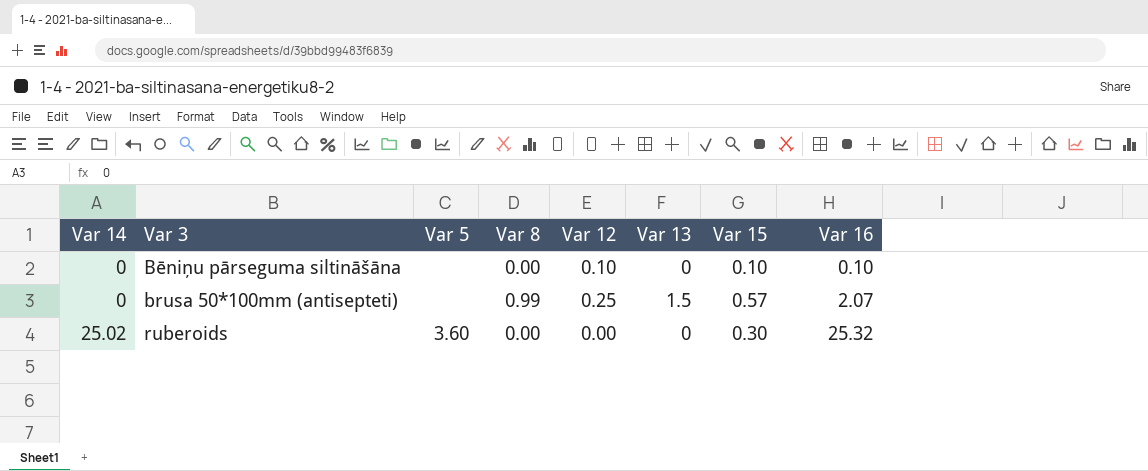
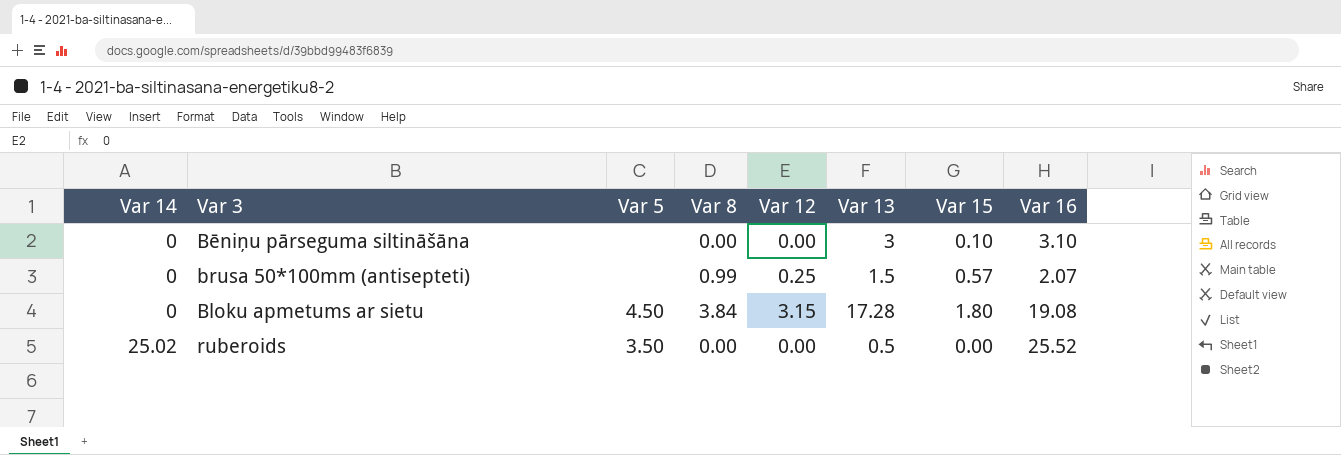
Bēniņu pārseguma siltināšāna | Var 12: 0.10 -> 0.00
Bēniņu pārseguma siltināšāna | Var 13: 0 -> 3
Bēniņu pārseguma siltināšāna | Var 16: 0.10 -> 3.10
row Bloku apmetums ar sietu: none -> 0 | 4.50 | 3.84 | 3.15 | 17.28 | 1.80 | 19.08
ruberoids | Var 5: 3.60 -> 3.50
ruberoids | Var 13: 0 -> 0.5
ruberoids | Var 15: 0.30 -> 0.00
ruberoids | Var 16: 25.32 -> 25.52

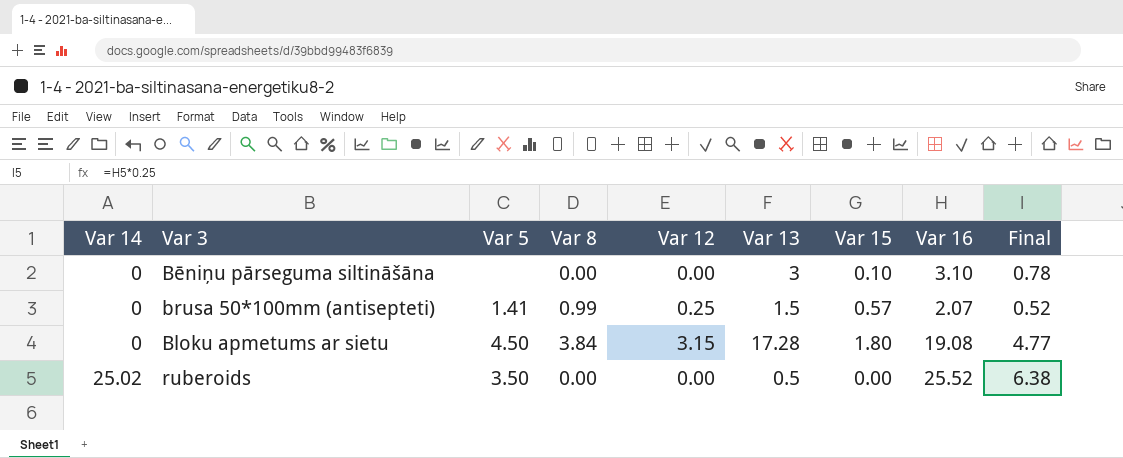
column Final | formula: none -> [Var 16] * 0.25
brusa 50*100mm (antisepteti) | Var 5: none -> 1.41

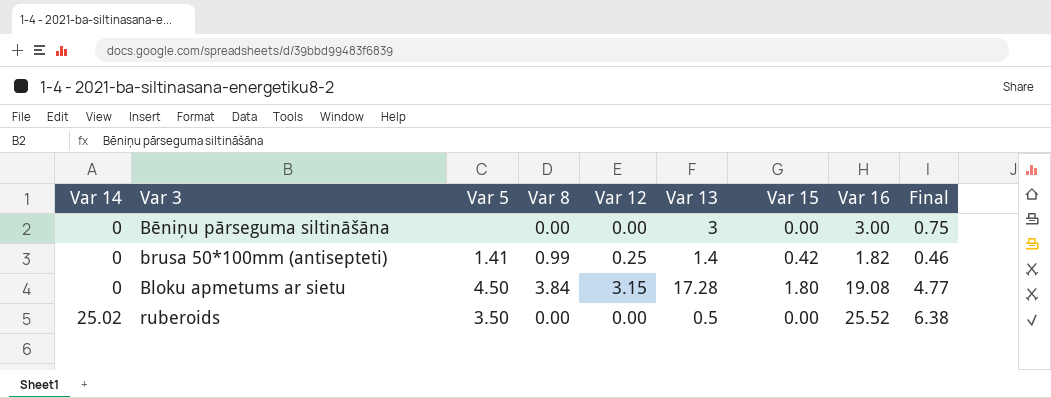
Bēniņu pārseguma siltināšāna | Var 15: 0.10 -> 0.00
Bēniņu pārseguma siltināšāna | Var 16: 3.10 -> 3.00
Bēniņu pārseguma siltināšāna | Final: 0.78 -> 0.75
brusa 50*100mm (antisepteti) | Var 13: 1.5 -> 1.4
brusa 50*100mm (antisepteti) | Var 15: 0.57 -> 0.42
brusa 50*100mm (antisepteti) | Var 16: 2.07 -> 1.82
brusa 50*100mm (antisepteti) | Final: 0.52 -> 0.46

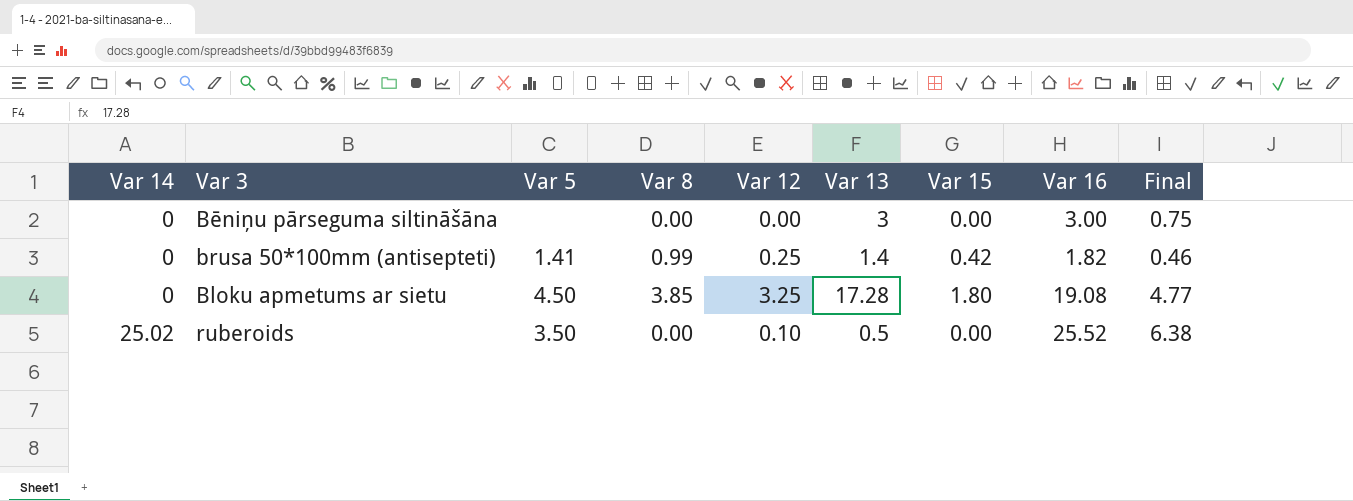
Bloku apmetums ar sietu | Var 8: 3.84 -> 3.85
Bloku apmetums ar sietu | Var 12: 3.15 -> 3.25
ruberoids | Var 12: 0.00 -> 0.10

